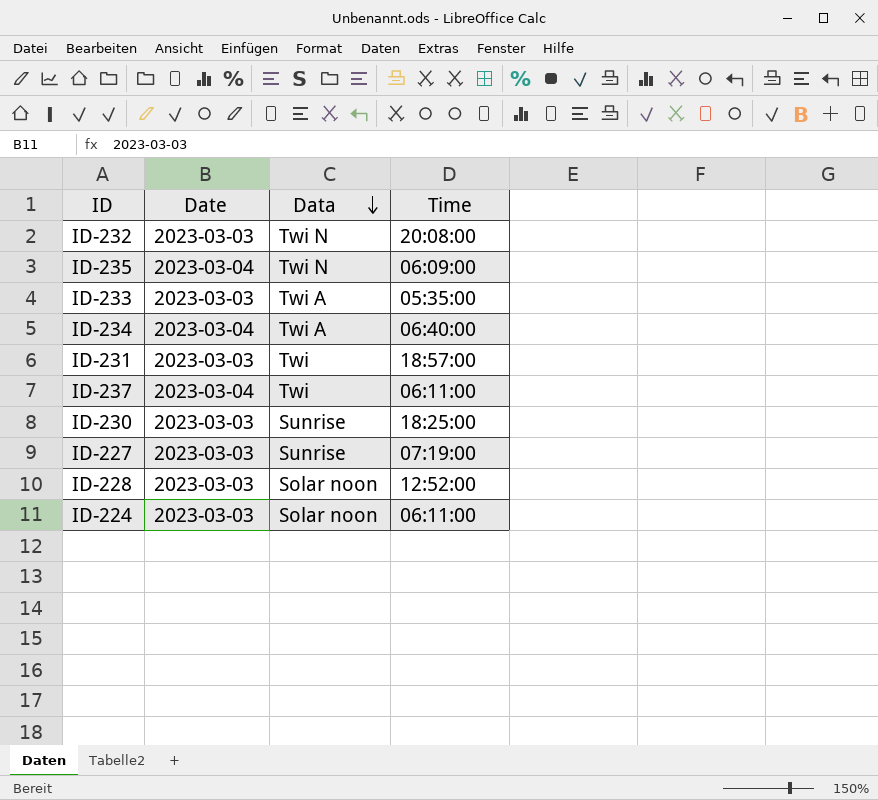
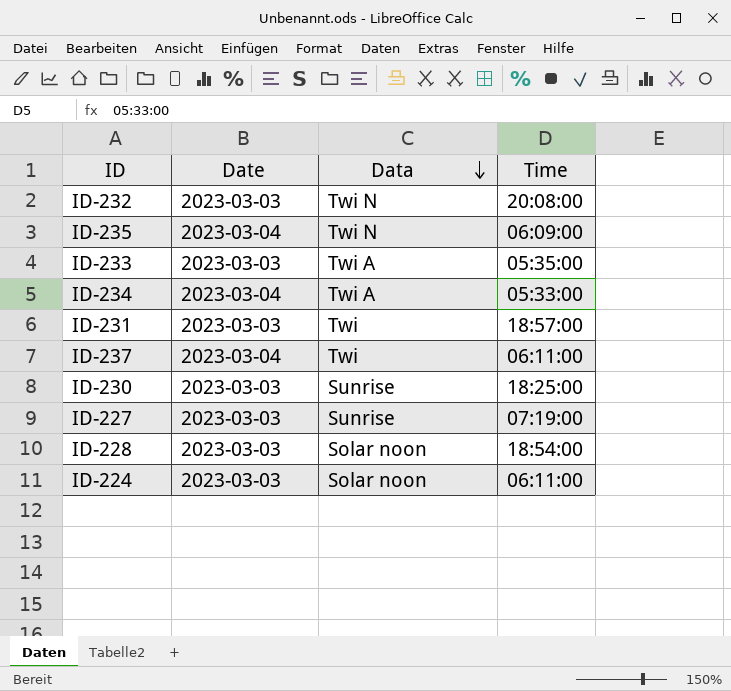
ID-234 | Time: 06:40:00 -> 05:33:00
ID-228 | Time: 12:52:00 -> 18:54:00

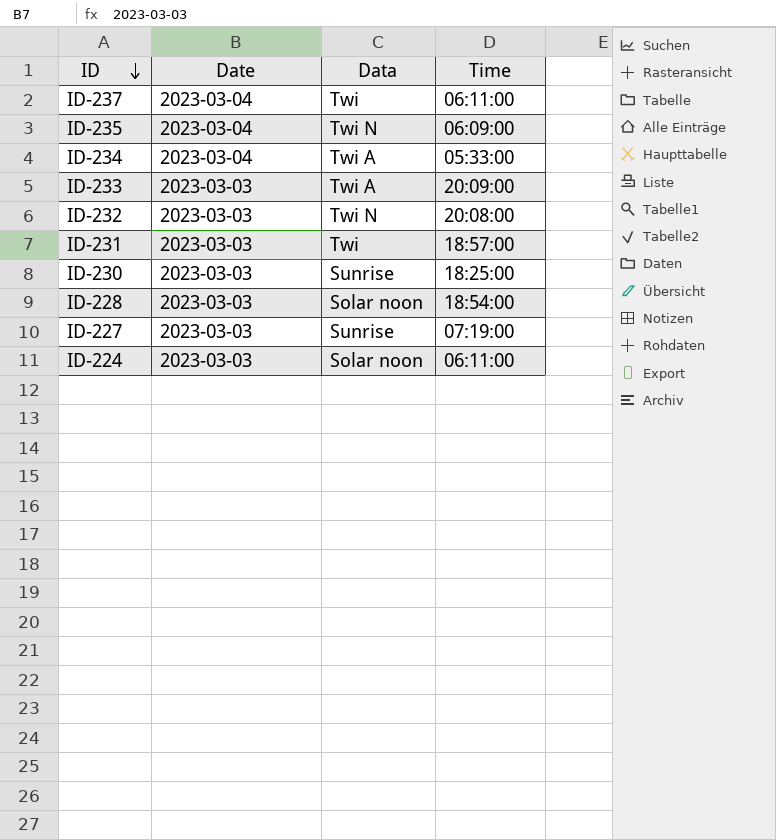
row order: Data descending -> ID descending
ID-233 | Time: 05:35:00 -> 20:09:00

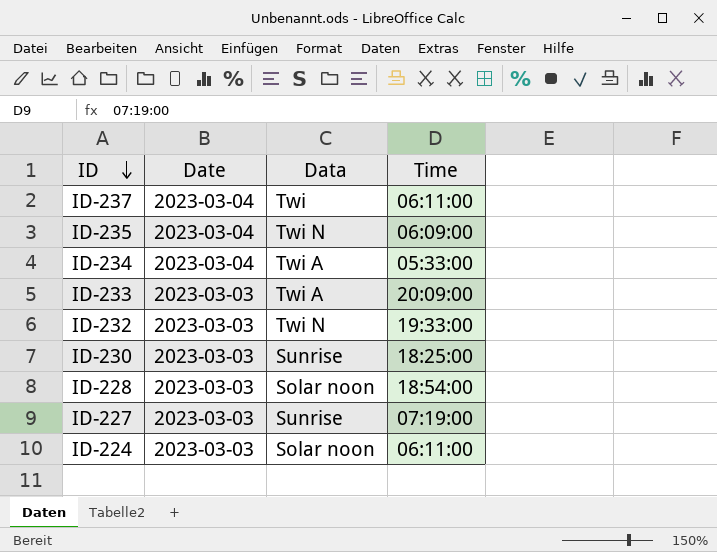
row ID-231: 2023-03-03 | Twi | 18:57:00 -> none
ID-232 | Time: 20:08:00 -> 19:33:00

